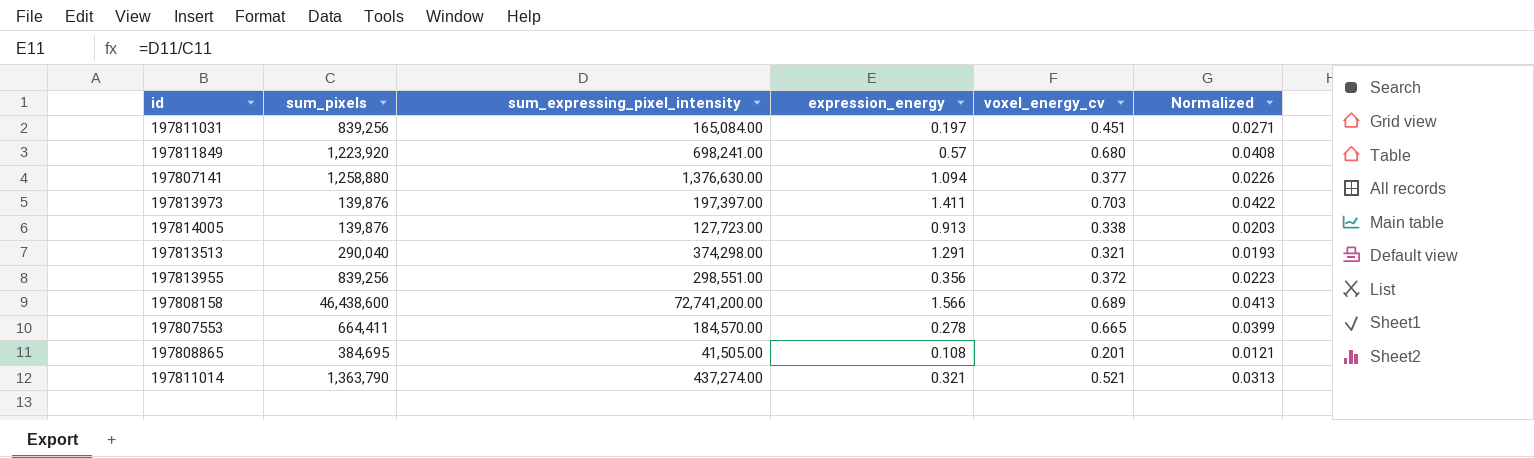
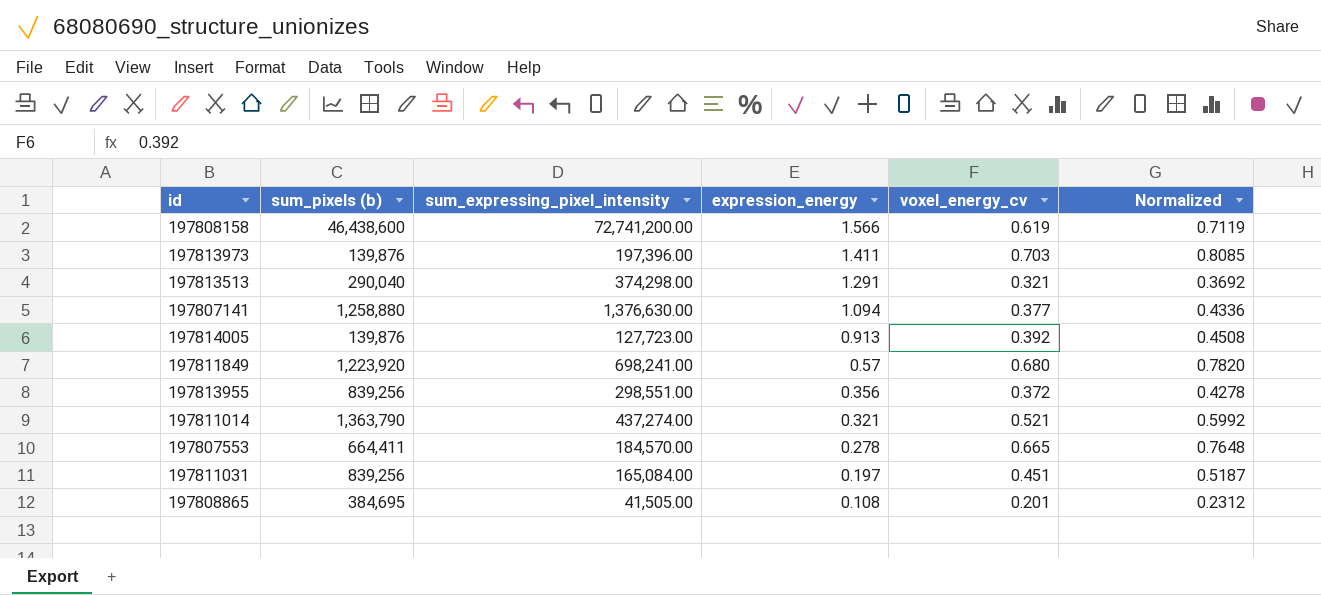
row order: none -> expression_energy descending
column name: sum_pixels -> sum_pixels (b)
column Normalized | formula: [voxel_energy_cv] * 0.06 -> [voxel_energy_cv] * 1.15
197808158 | voxel_energy_cv: 0.689 -> 0.619
197813973 | sum_expressing_pixel_intensity: 197,397.00 -> 197,396.00
197814005 | voxel_energy_cv: 0.338 -> 0.392

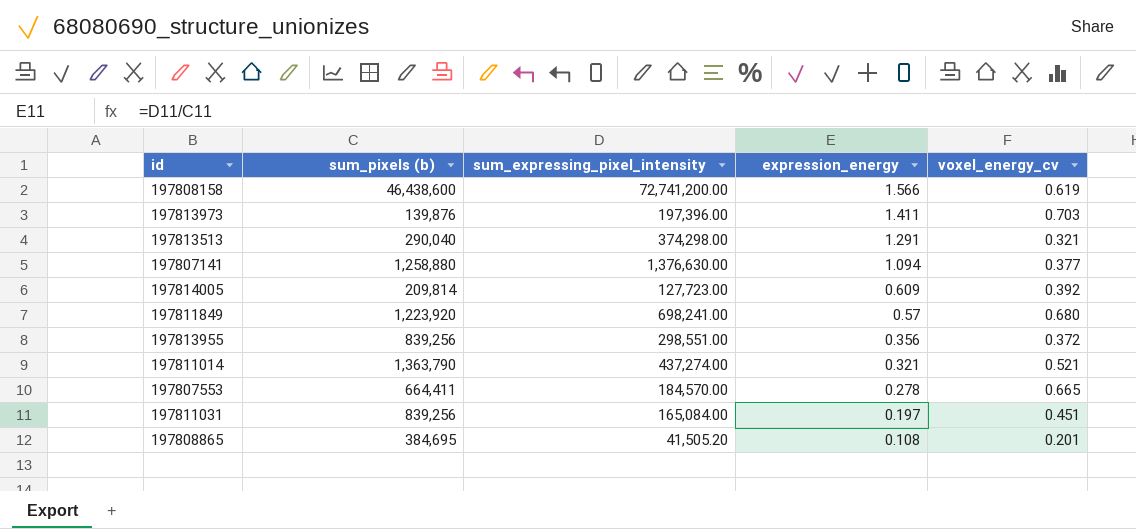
column Normalized | formula: [voxel_energy_cv] * 1.15 -> none
197814005 | sum_pixels (b): 139,876 -> 209,814
197814005 | expression_energy: 0.913 -> 0.609
197808865 | sum_expressing_pixel_intensity: 41,505.00 -> 41,505.20

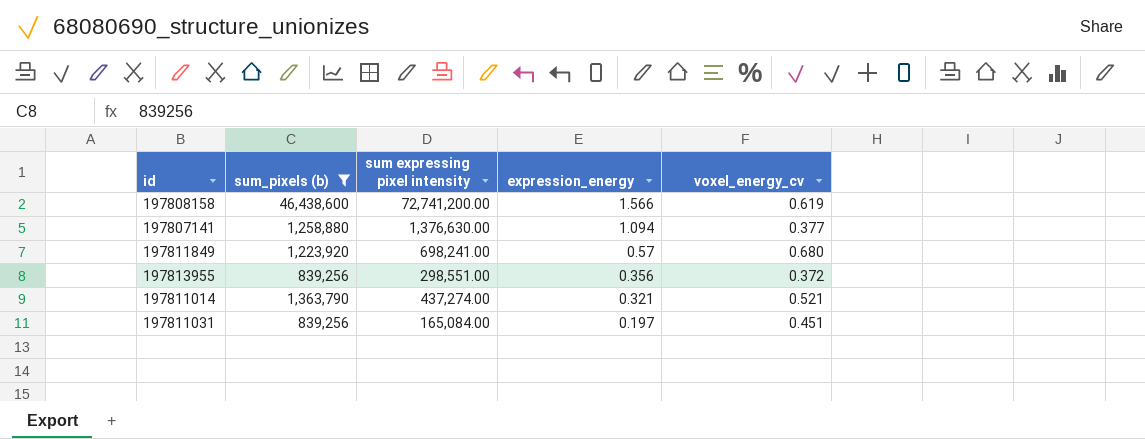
filter: none -> sum_pixels (b) >= 839,256
column name: sum_expressing_pixel_intensity -> sum expressing pixel intensity

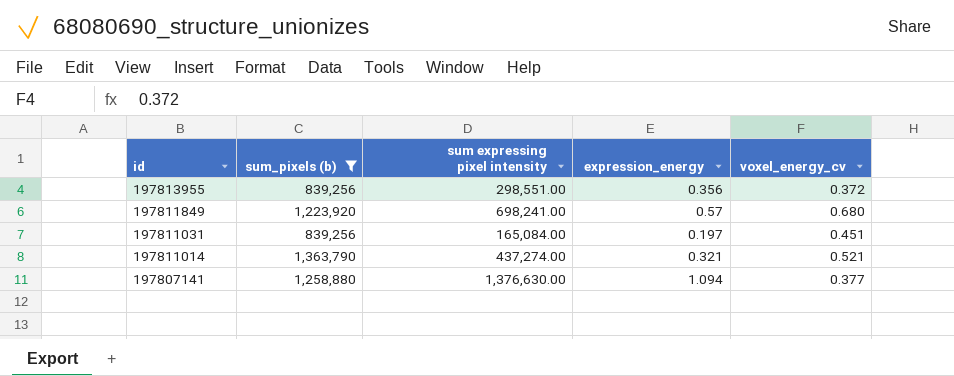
row order: expression_energy descending -> id descending
row 197808158: 46,438,600 | 72,741,200.00 | 1.566 | 0.619 -> none

